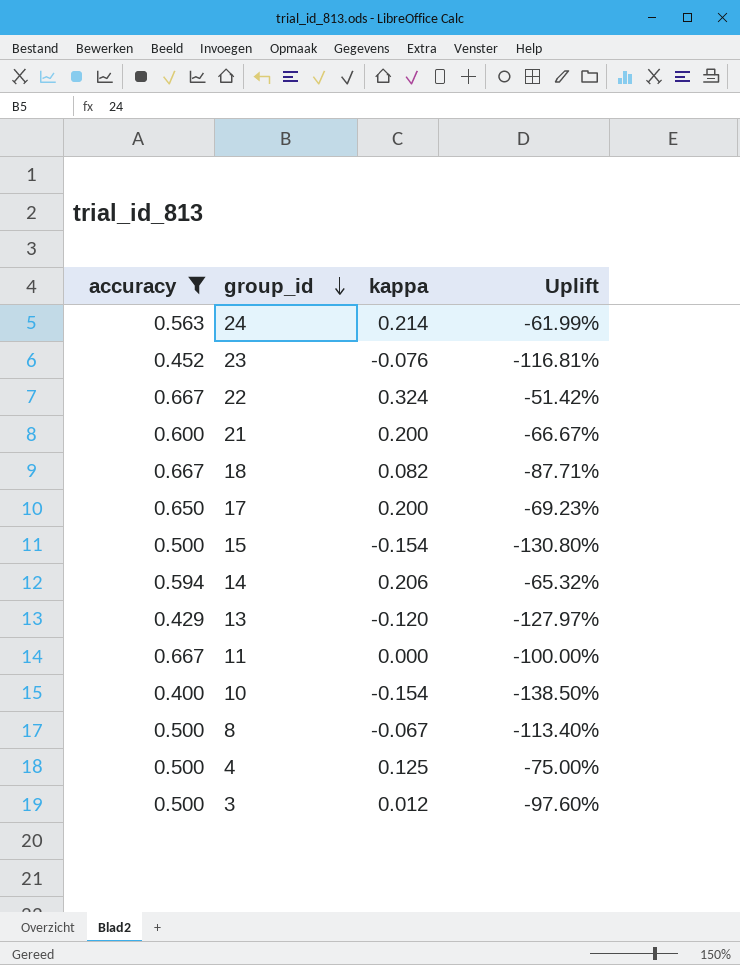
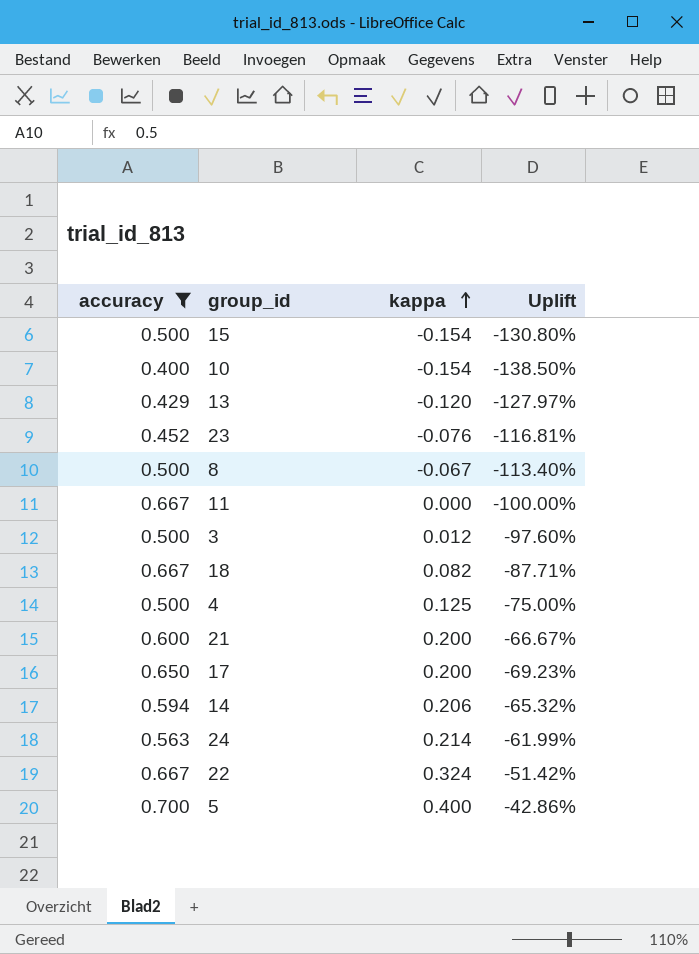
row order: group_id descending -> kappa ascending
row 5: none -> 0.700 | 0.400 | -42.86%

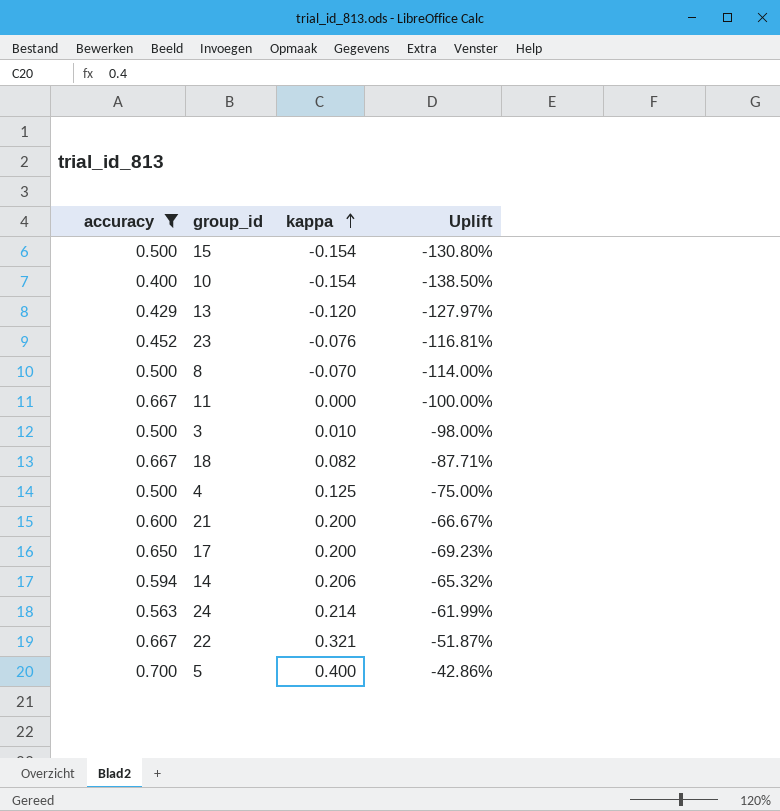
8 | kappa: -0.067 -> -0.070
8 | Uplift: -113.40% -> -114.00%
3 | kappa: 0.012 -> 0.010
3 | Uplift: -97.60% -> -98.00%
22 | kappa: 0.324 -> 0.321
22 | Uplift: -51.42% -> -51.87%

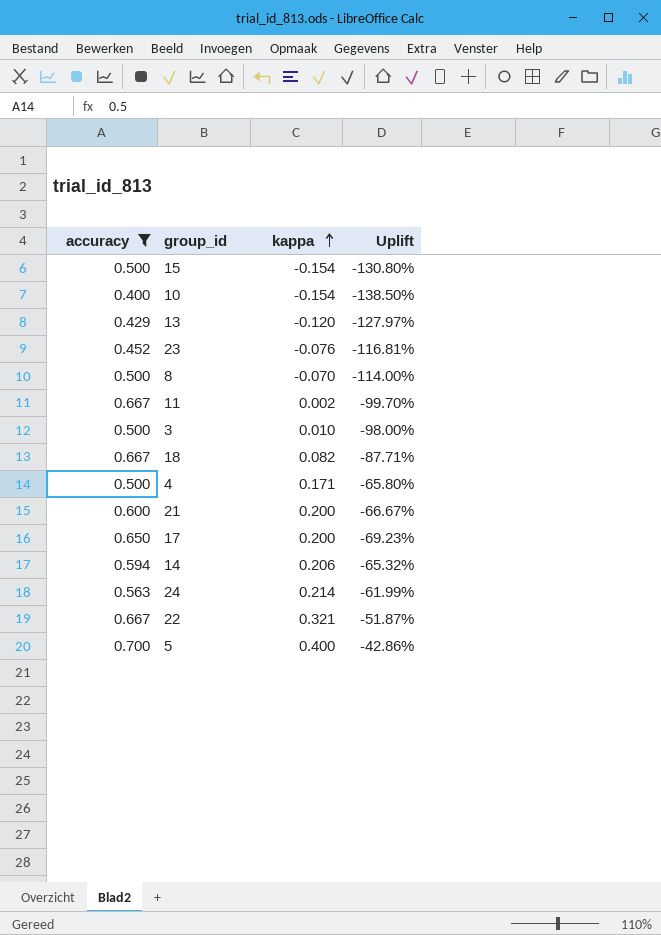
11 | kappa: 0.000 -> 0.002
11 | Uplift: -100.00% -> -99.70%
4 | kappa: 0.125 -> 0.171
4 | Uplift: -75.00% -> -65.80%

